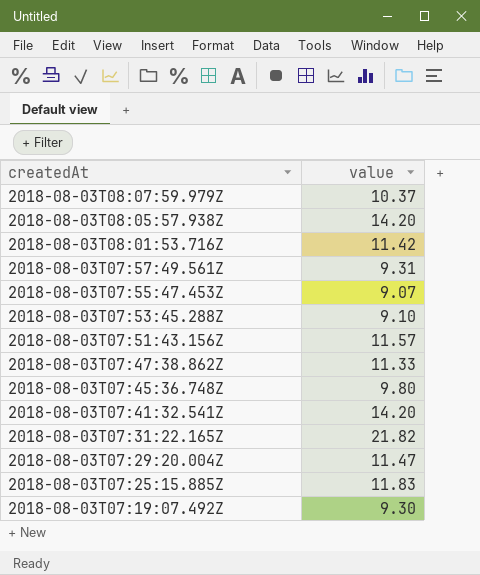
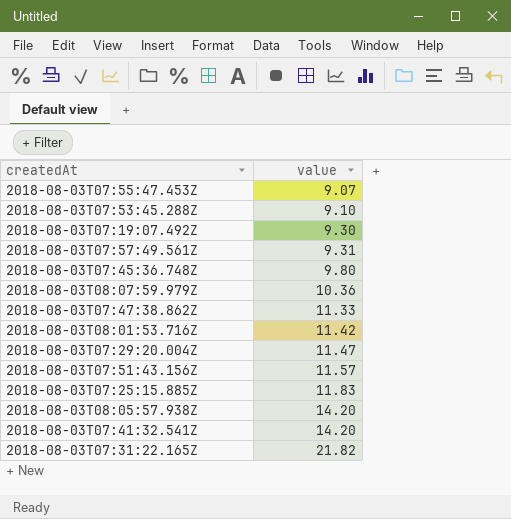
row order: createdAt descending -> value ascending
2018-08-03T08:07:59.979Z | value: 10.37 -> 10.36

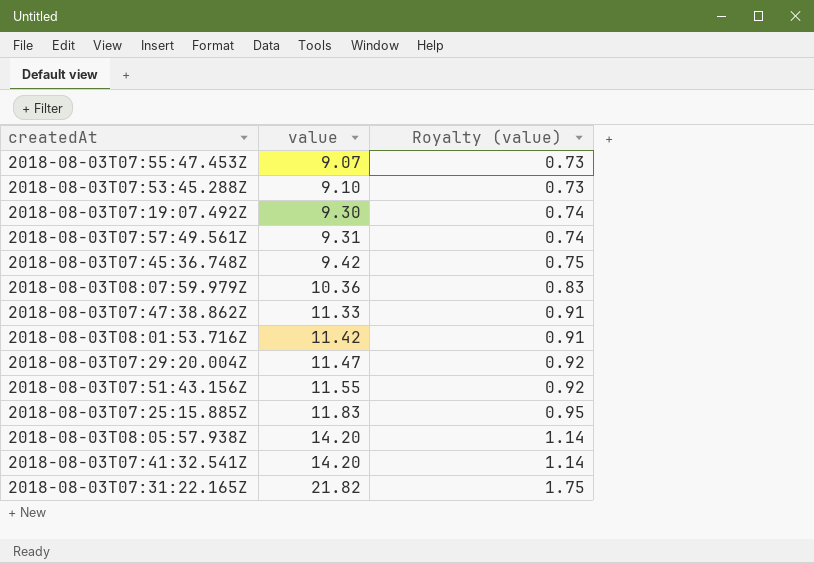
column Royalty (value) | formula: none -> [value] * 0.08
2018-08-03T07:45:36.748Z | value: 9.80 -> 9.42
2018-08-03T07:51:43.156Z | value: 11.57 -> 11.55

